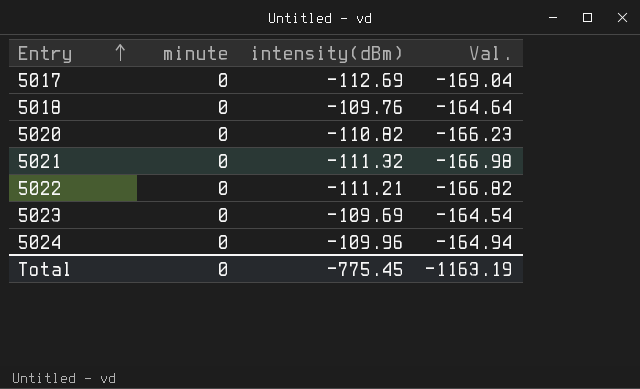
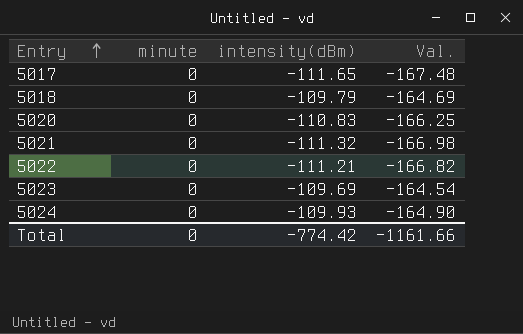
5017 | intensity(dBm): -112.69 -> -111.65
5017 | Val.: -169.04 -> -167.48
5018 | intensity(dBm): -109.76 -> -109.79
5018 | Val.: -164.64 -> -164.69
5020 | intensity(dBm): -110.82 -> -110.83
5020 | Val.: -166.23 -> -166.25
5024 | intensity(dBm): -109.96 -> -109.93
5024 | Val.: -164.94 -> -164.90
Total | intensity(dBm): -775.45 -> -774.42
Total | Val.: -1163.19 -> -1161.66

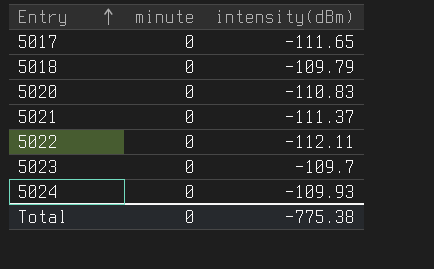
column Val. | formula: [intensity(dBm)] * 1.5 -> none
5021 | intensity(dBm): -111.32 -> -111.37
5022 | intensity(dBm): -111.21 -> -112.11
5023 | intensity(dBm): -109.69 -> -109.7
Total | intensity(dBm): -774.42 -> -775.38

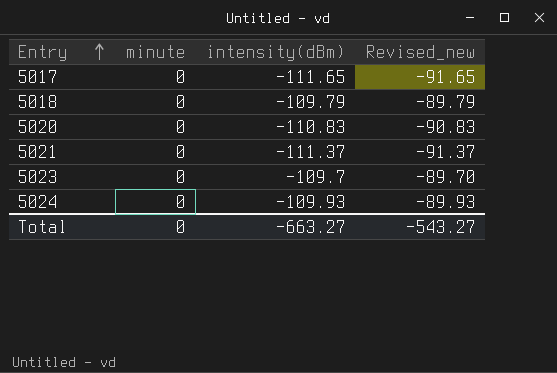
column Revised_new | formula: none -> [intensity(dBm)] + 20
row 5022: 0 | -112.11 -> none
Total | intensity(dBm): -775.38 -> -663.27

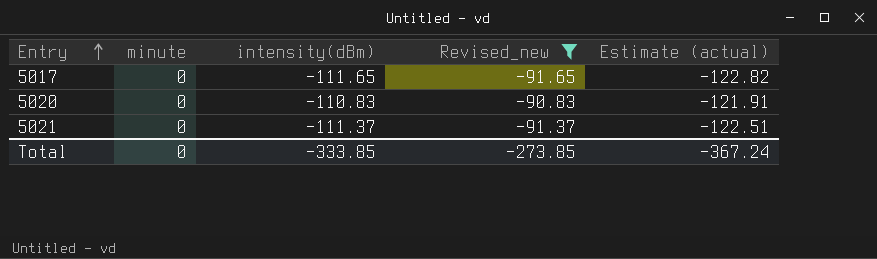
filter: none -> Revised_new <= -90.83
column Estimate (actual) | formula: none -> [intensity(dBm)] * 1.1
Total | intensity(dBm): -663.27 -> -333.85
Total | Revised_new: -543.27 -> -273.85

